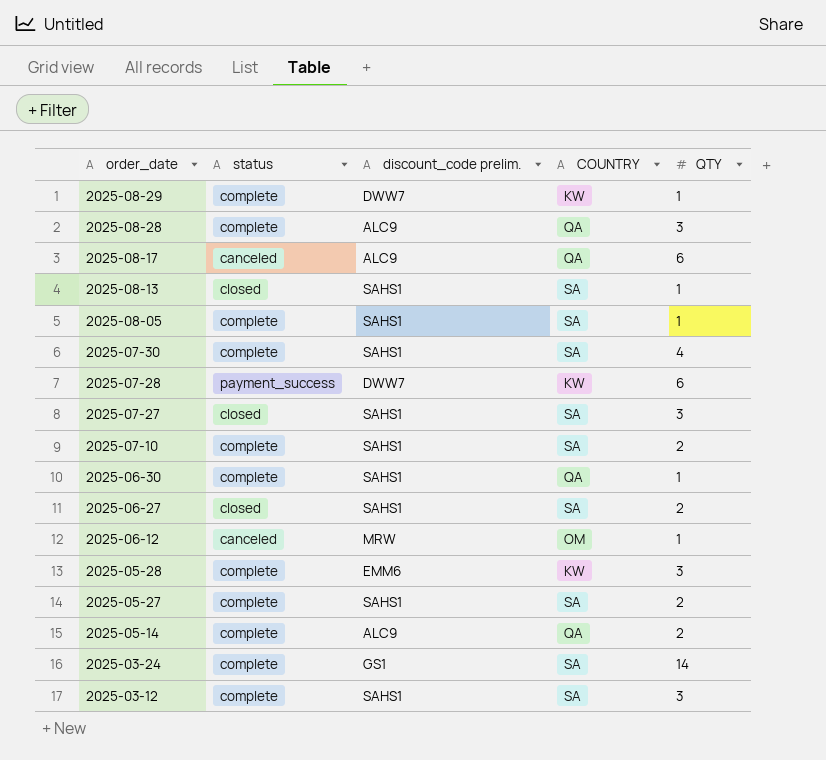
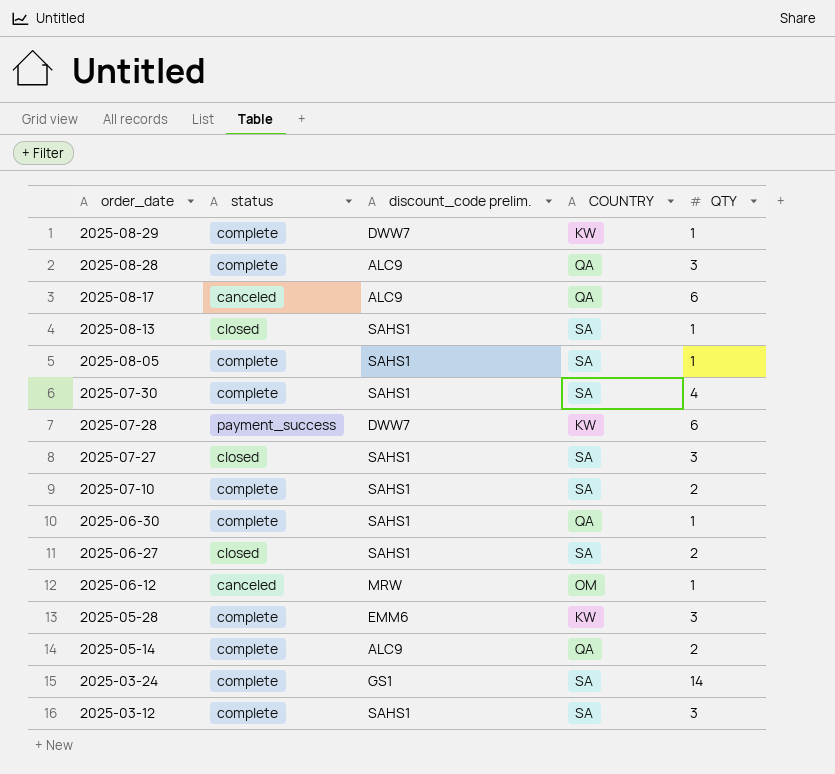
row 2025-05-27: complete | SAHS1 | SA | 2 -> none

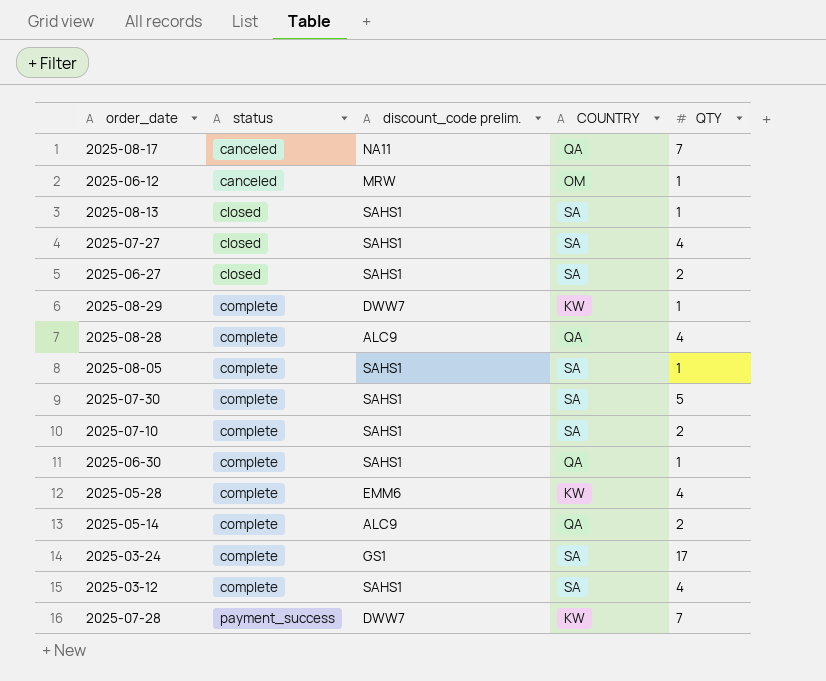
row order: order_date descending -> status ascending
2025-08-17 | discount_code prelim.: ALC9 -> NA11
2025-08-17 | QTY: 6 -> 7
2025-07-27 | QTY: 3 -> 4
2025-08-28 | QTY: 3 -> 4
2025-07-30 | QTY: 4 -> 5
2025-05-28 | QTY: 3 -> 4
2025-03-24 | QTY: 14 -> 17
2025-03-12 | QTY: 3 -> 4
2025-07-28 | QTY: 6 -> 7

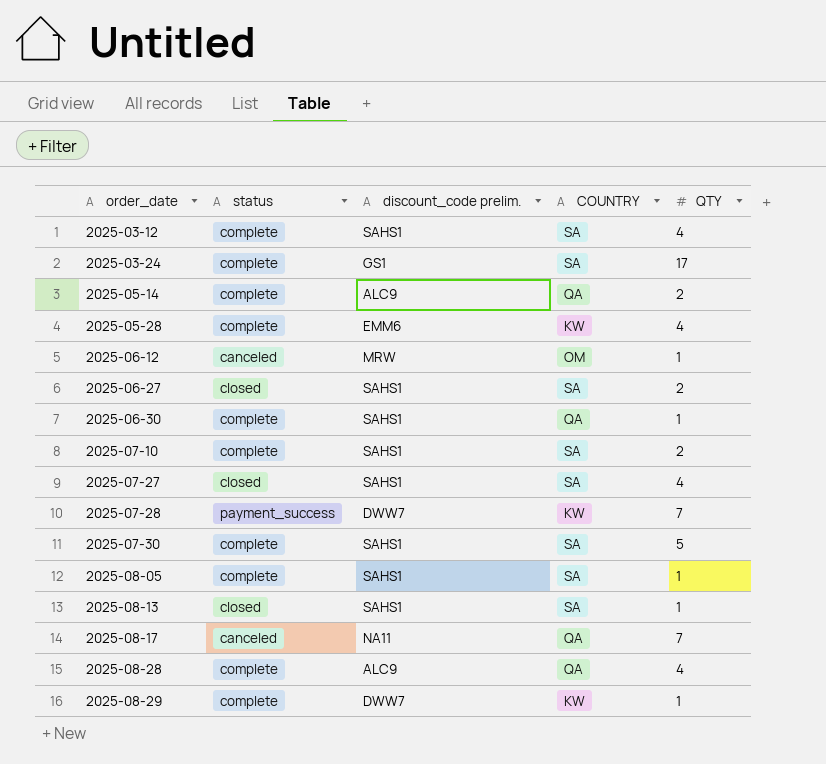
row order: status ascending -> order_date ascending

